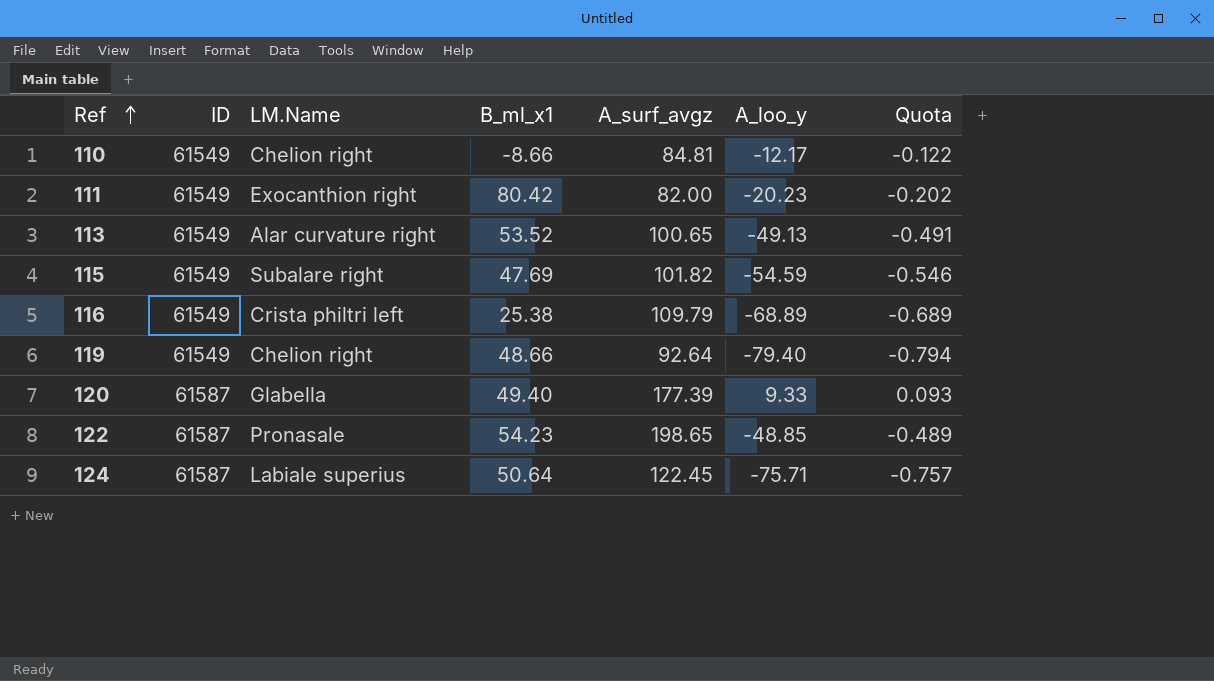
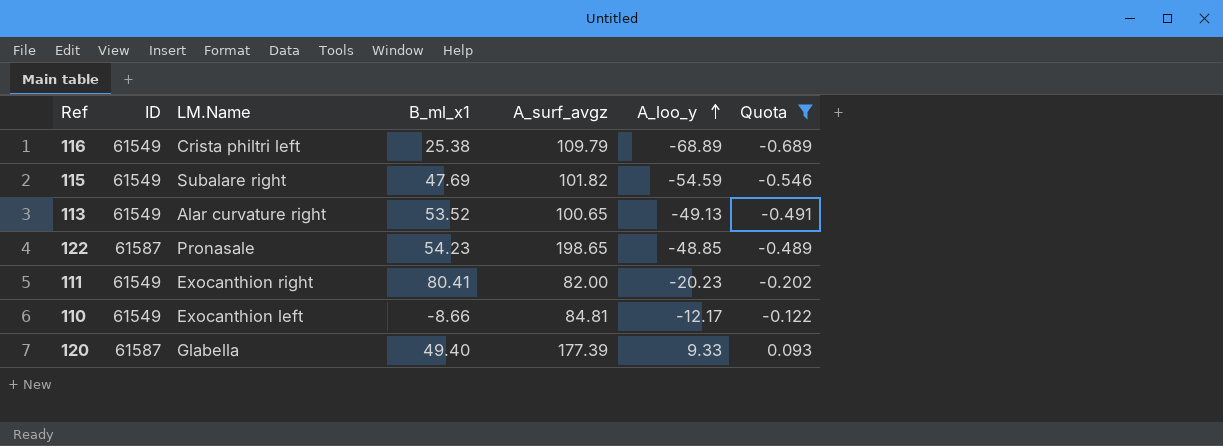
filter: none -> Quota >= -0.689
row order: Ref ascending -> A_loo_y ascending
111 | B_ml_x1: 80.42 -> 80.41
110 | LM.Name: Chelion right -> Exocanthion left

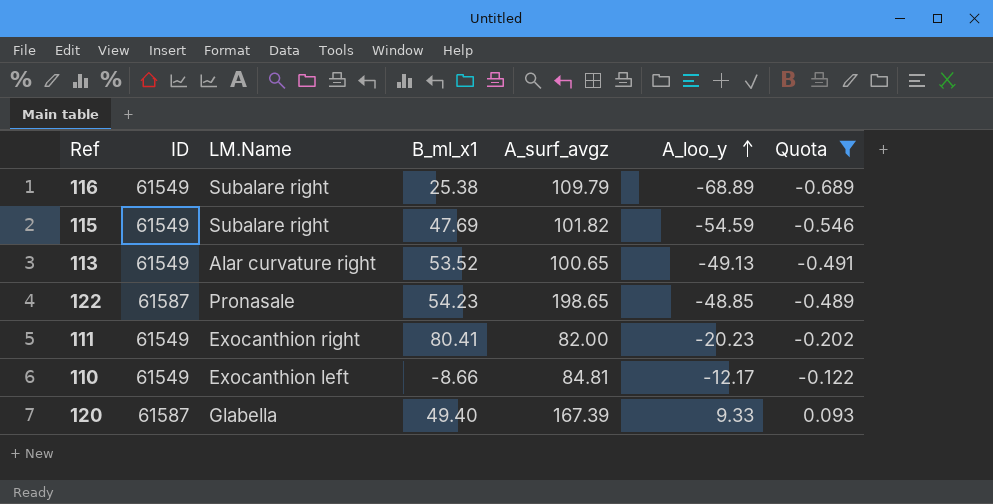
116 | LM.Name: Crista philtri left -> Subalare right
120 | A_surf_avgz: 177.39 -> 167.39

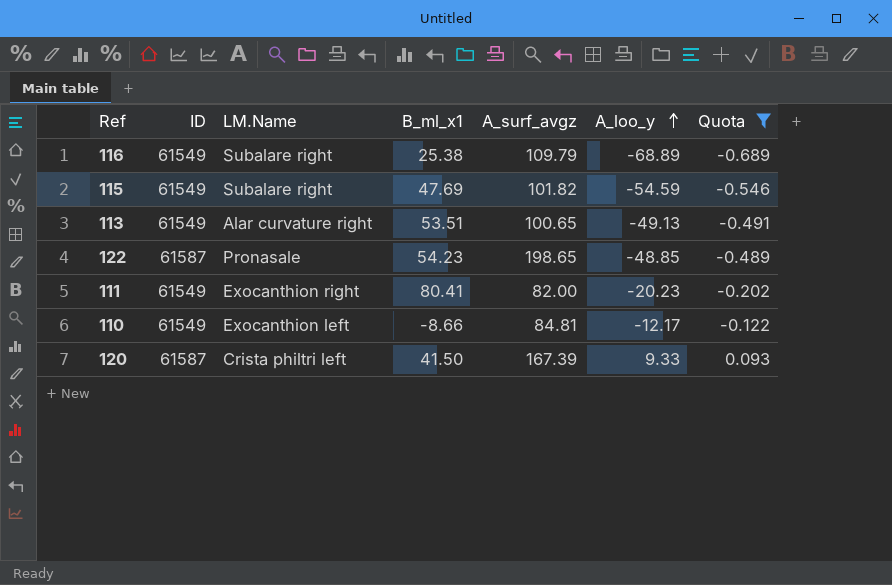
113 | B_ml_x1: 53.52 -> 53.51
120 | LM.Name: Glabella -> Crista philtri left
120 | B_ml_x1: 49.40 -> 41.50

